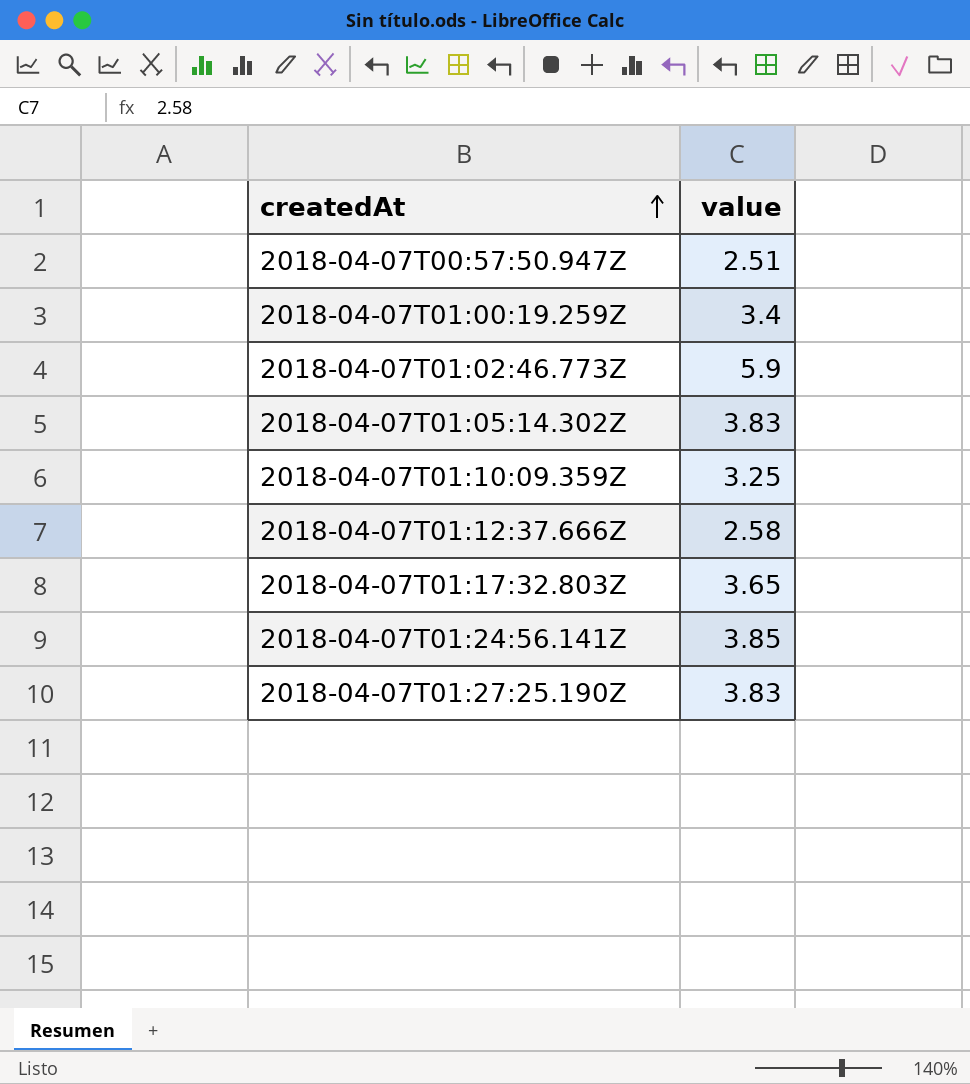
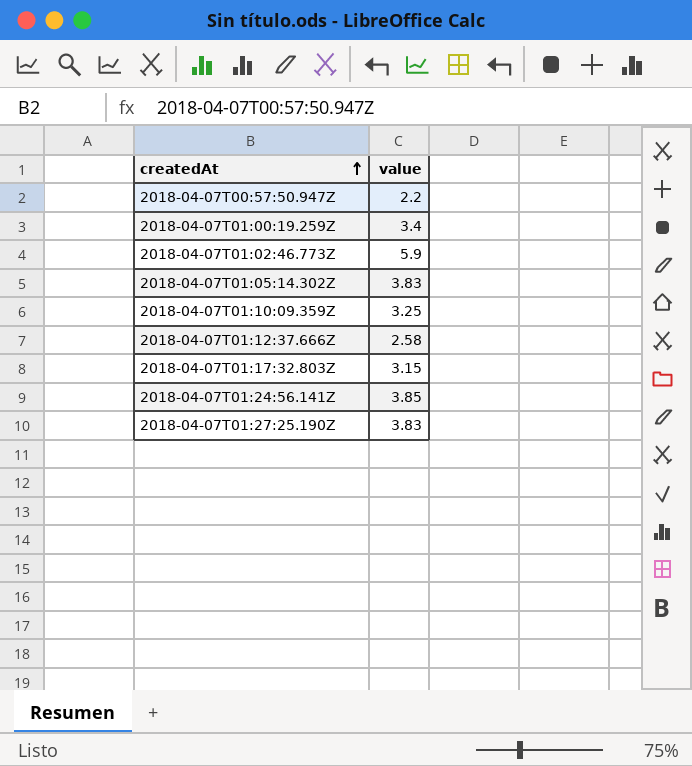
2018-04-07T00:57:50.947Z | value: 2.51 -> 2.2
2018-04-07T01:17:32.803Z | value: 3.65 -> 3.15

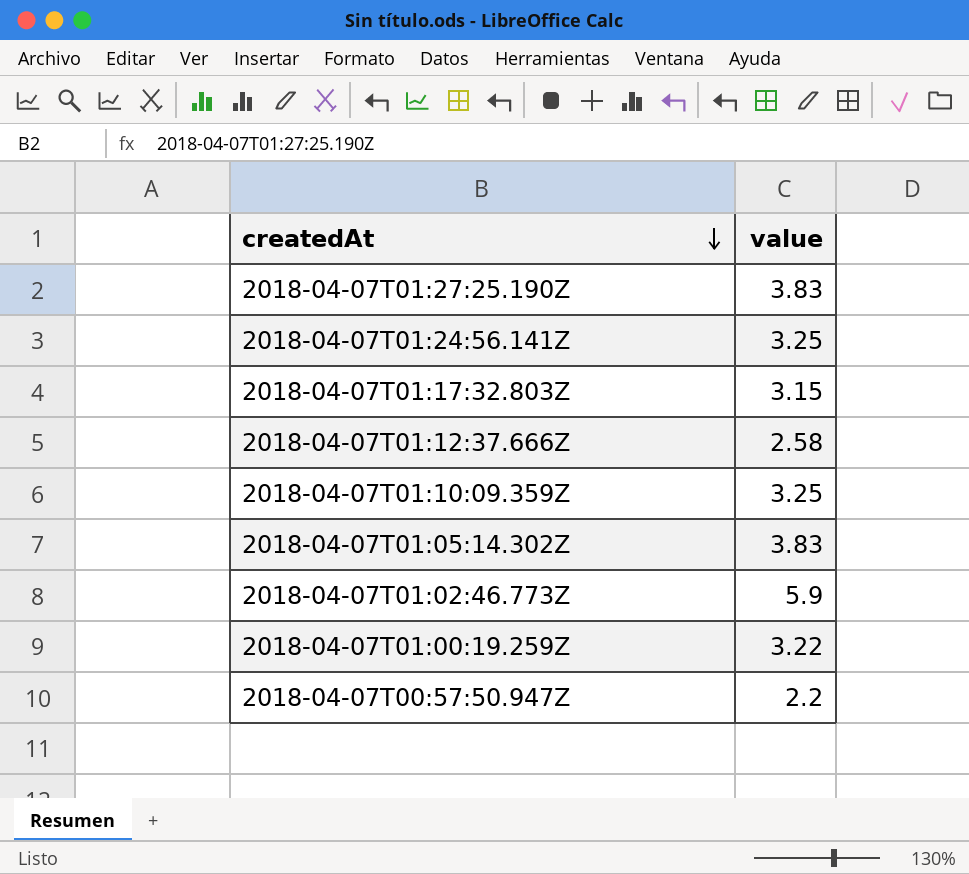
row order: createdAt ascending -> createdAt descending
2018-04-07T01:24:56.141Z | value: 3.85 -> 3.25
2018-04-07T01:00:19.259Z | value: 3.4 -> 3.22

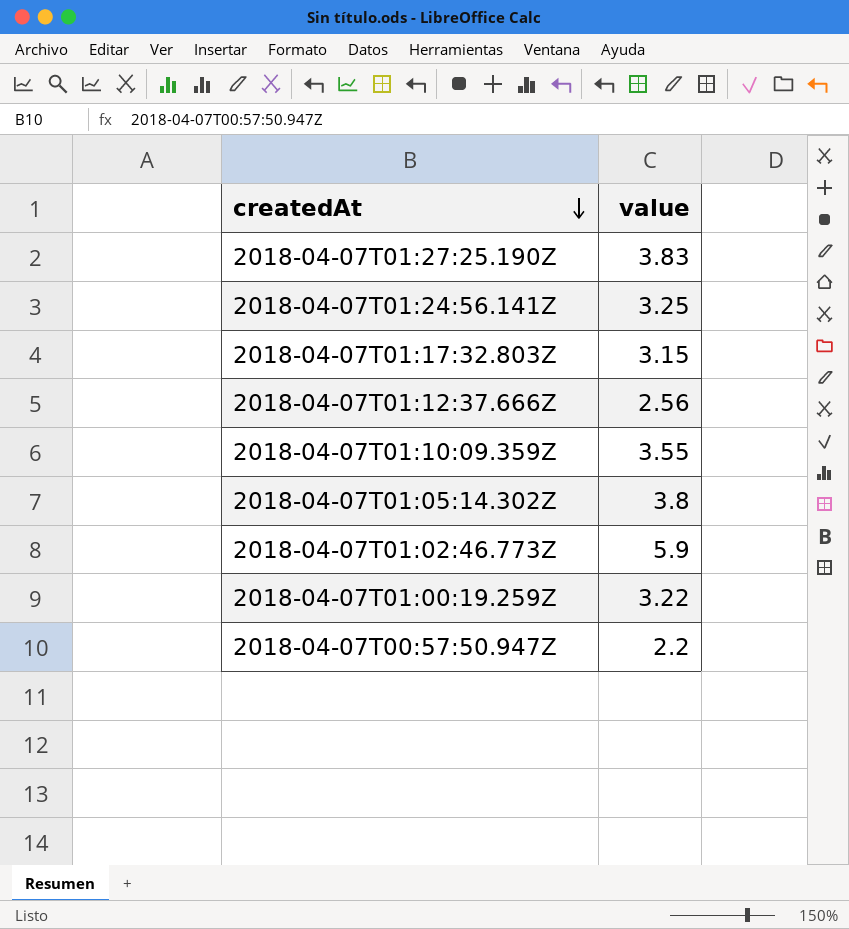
2018-04-07T01:12:37.666Z | value: 2.58 -> 2.56
2018-04-07T01:10:09.359Z | value: 3.25 -> 3.55
2018-04-07T01:05:14.302Z | value: 3.83 -> 3.8

